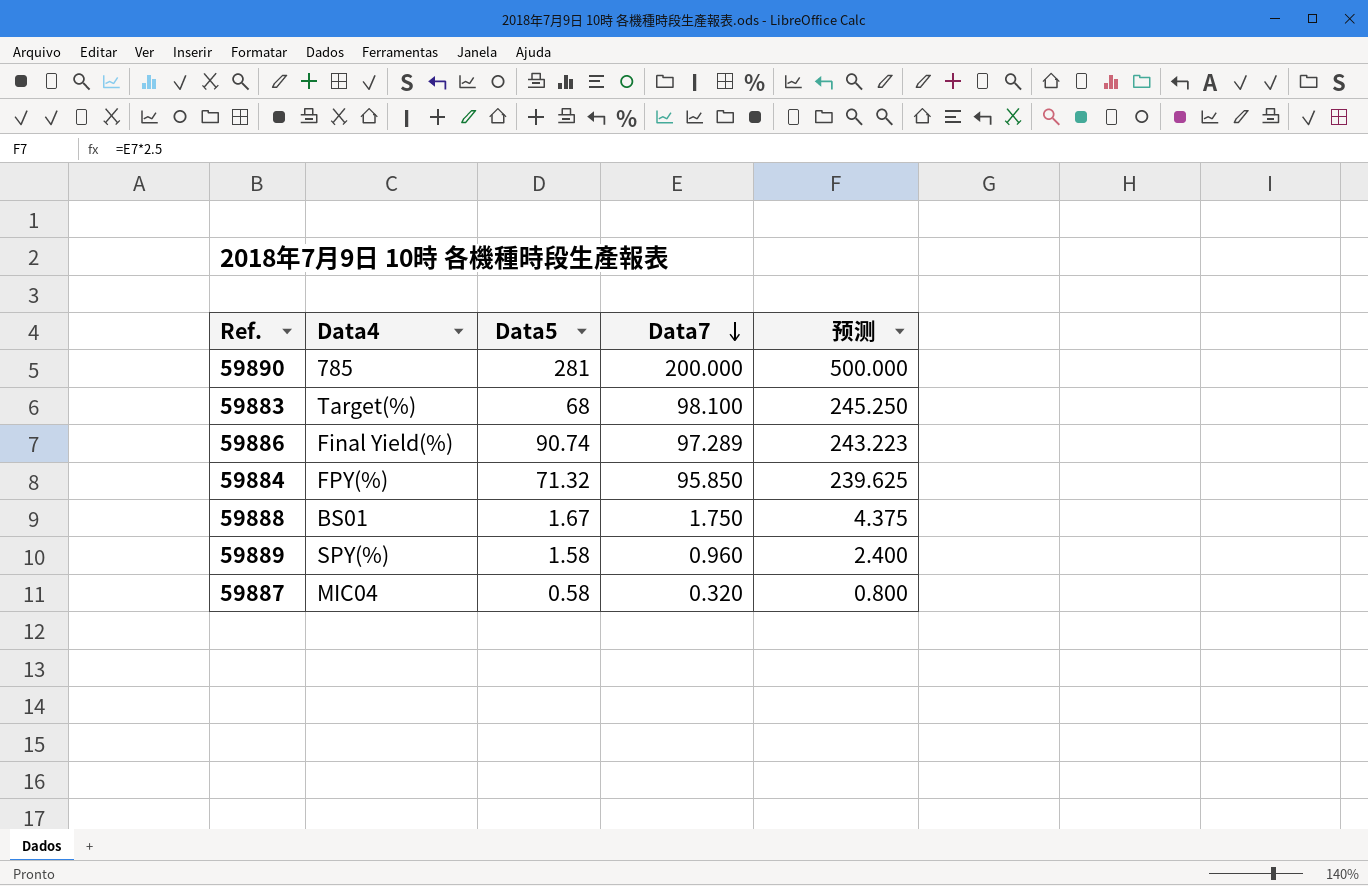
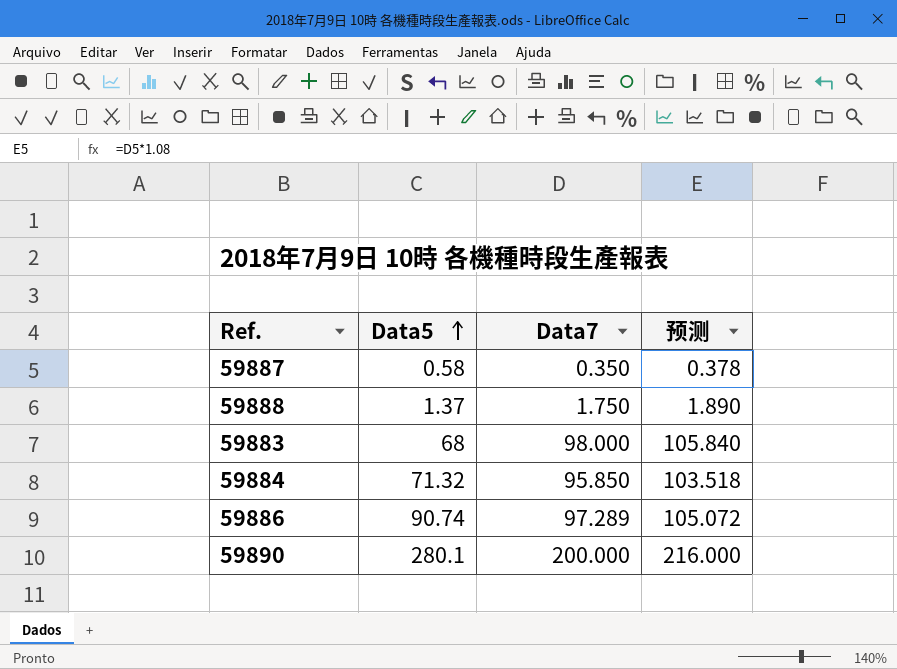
row order: Data7 descending -> Data5 ascending
column Data4 | position: 2 -> none
column 预测 | formula: [Data7] * 2.5 -> [Data7] * 1.08
row 59889: SPY(%) | 1.58 | 0.960 | 2.400 -> none
59887 | Data7: 0.320 -> 0.350
59888 | Data5: 1.67 -> 1.37
59883 | Data7: 98.100 -> 98.000
59890 | Data5: 281 -> 280.1

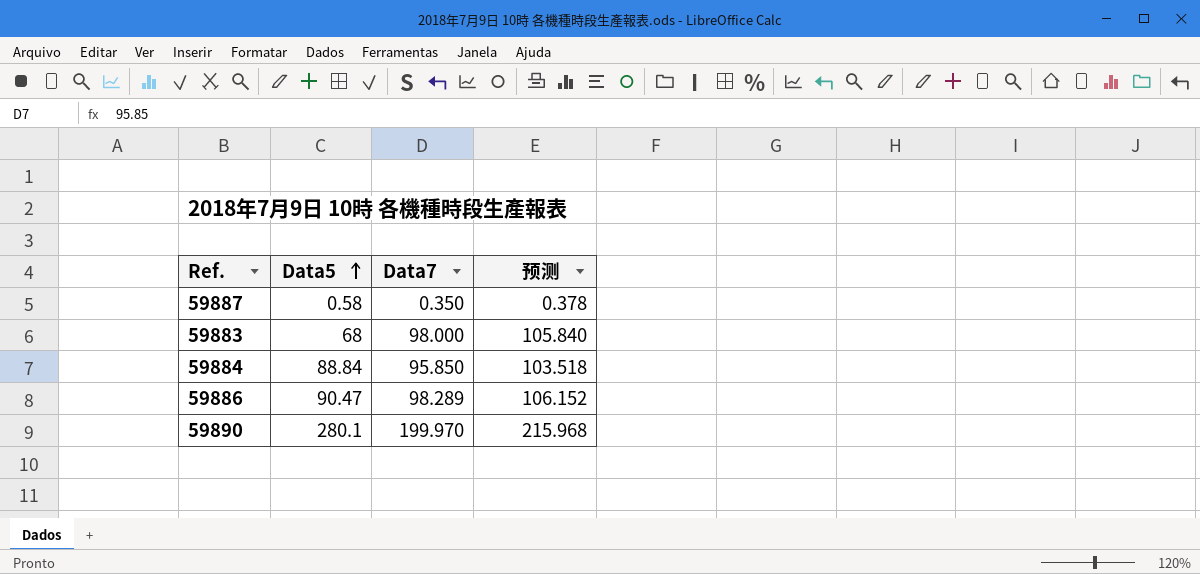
row 59888: 1.37 | 1.750 | 1.890 -> none
59884 | Data5: 71.32 -> 88.84
59886 | Data5: 90.74 -> 90.47
59886 | Data7: 97.289 -> 98.289
59886 | 预测: 105.072 -> 106.152
59890 | Data7: 200.000 -> 199.970
59890 | 预测: 216.000 -> 215.968

